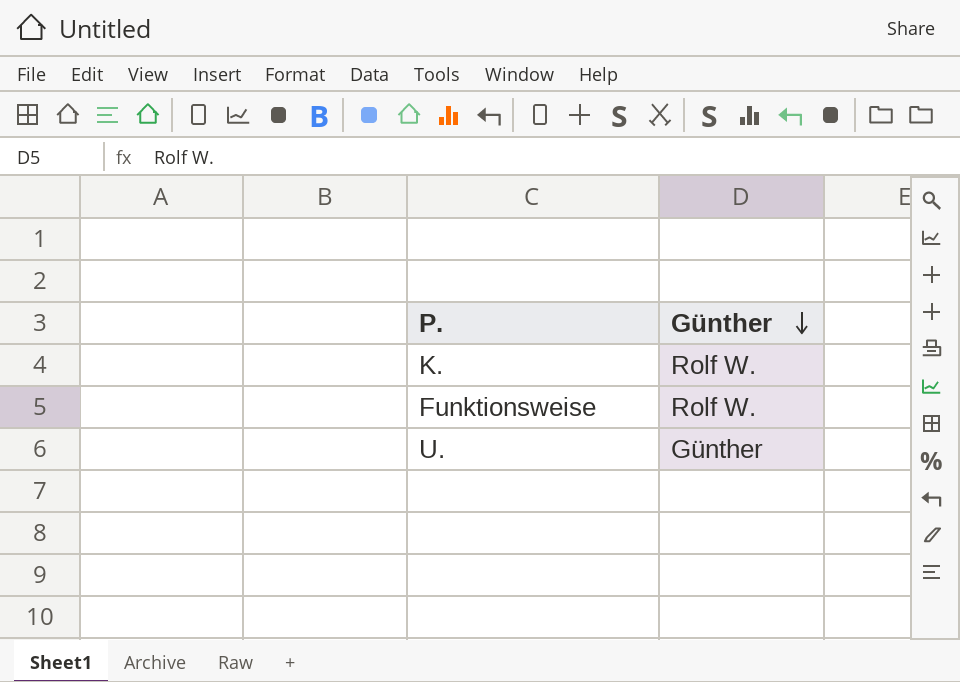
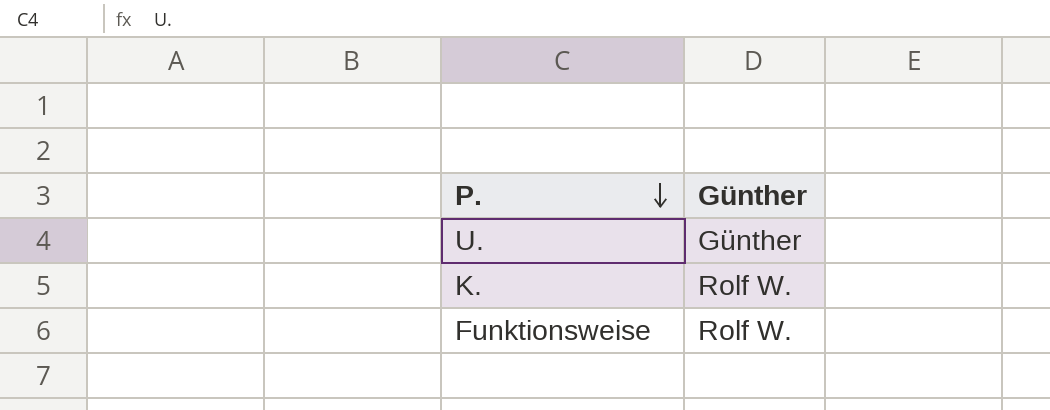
row order: Günther descending -> P. descending

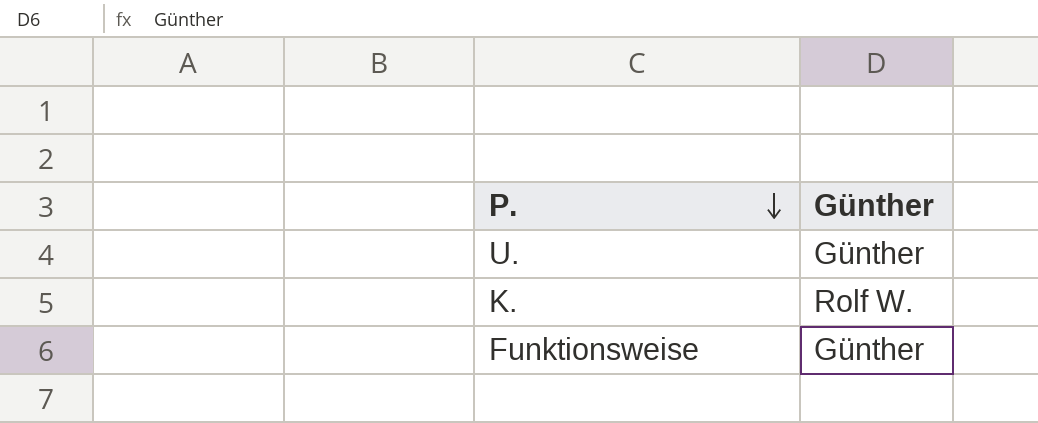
Funktionsweise | Günther: Rolf W. -> Günther

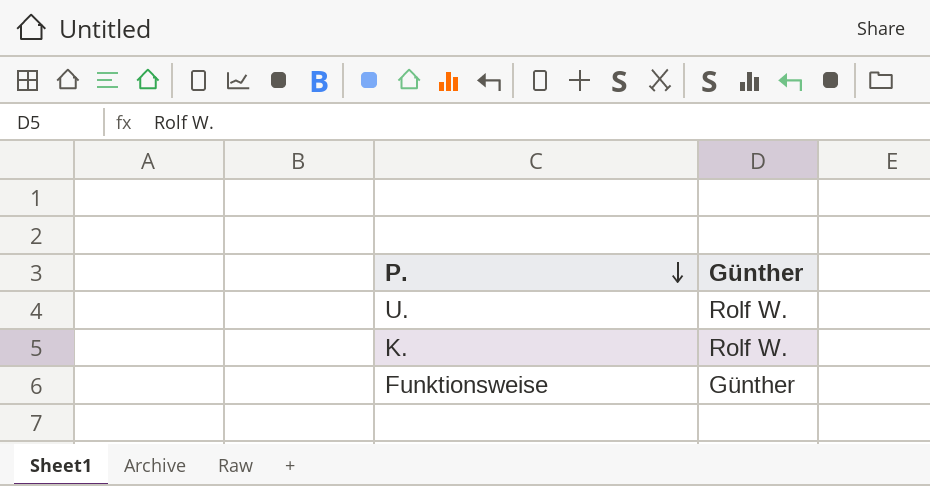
U. | Günther: Günther -> Rolf W.

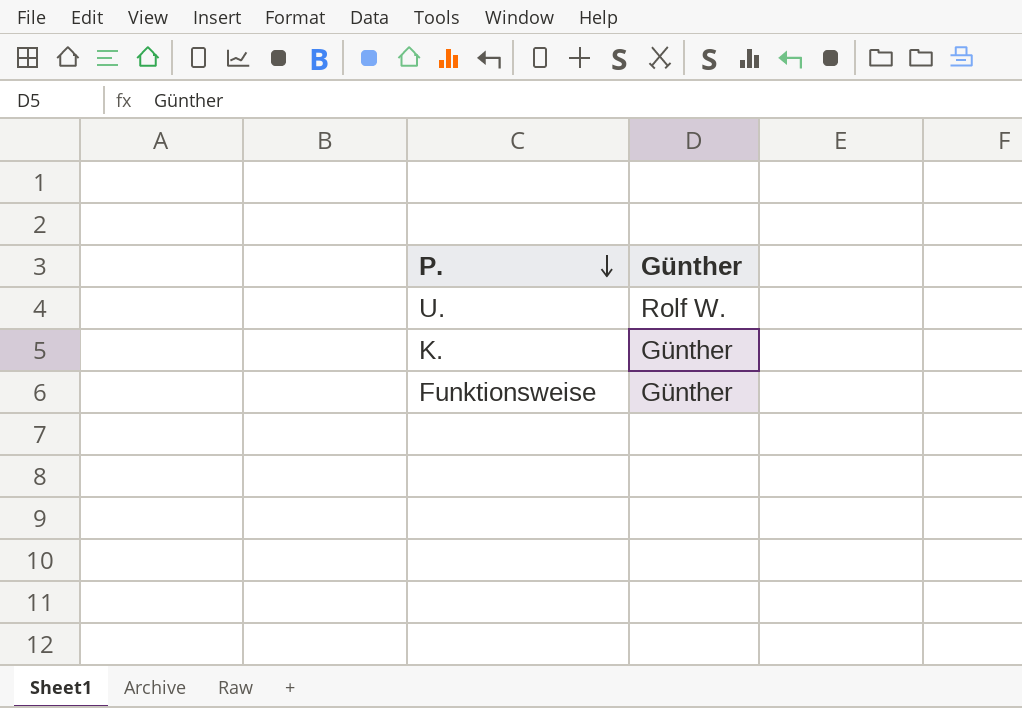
K. | Günther: Rolf W. -> Günther

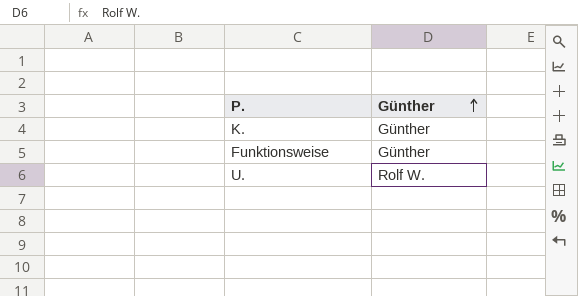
row order: P. descending -> Günther ascending

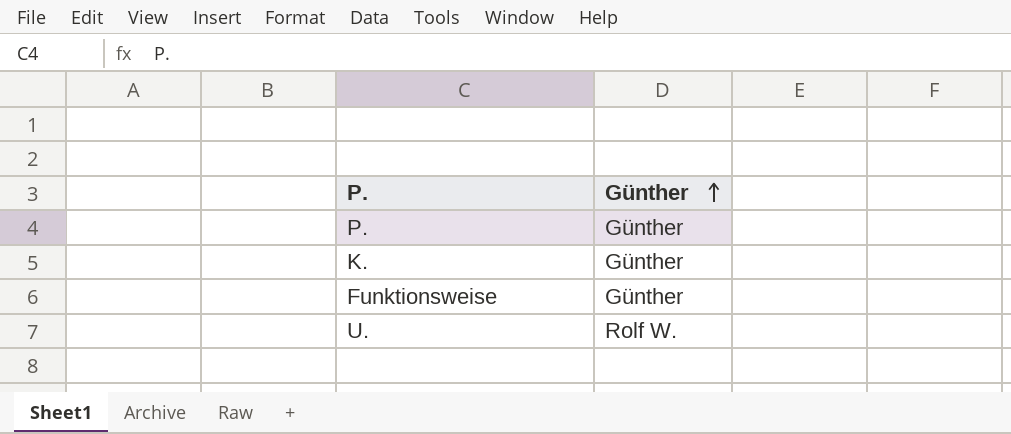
row P.: none -> Günther

